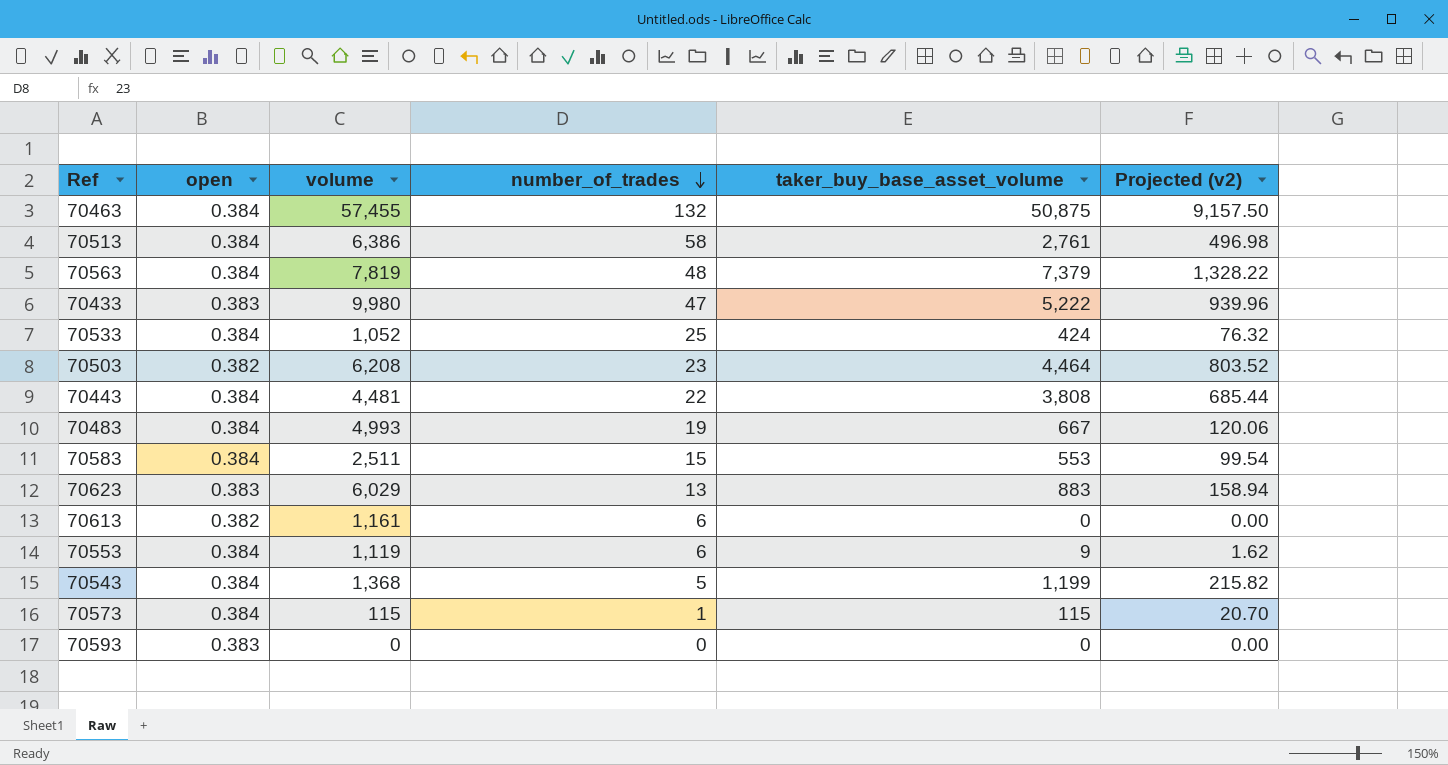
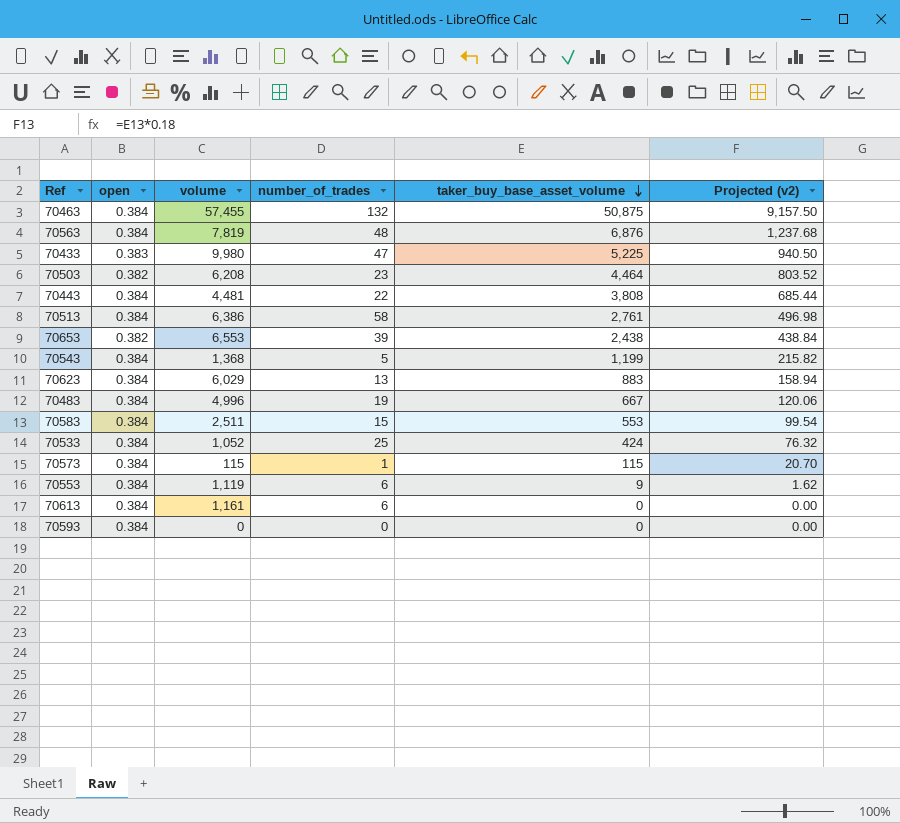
row order: number_of_trades descending -> taker_buy_base_asset_volume descending
70563 | taker_buy_base_asset_volume: 7,379 -> 6,876
70563 | Projected (v2): 1,328.22 -> 1,237.68
70433 | taker_buy_base_asset_volume: 5,222 -> 5,225
70433 | Projected (v2): 939.96 -> 940.50
row 70653: none -> 0.382 | 6,553 | 39 | 2,438 | 438.84
70623 | open: 0.383 -> 0.384
70483 | volume: 4,993 -> 4,996
70613 | open: 0.382 -> 0.384
70593 | open: 0.383 -> 0.384

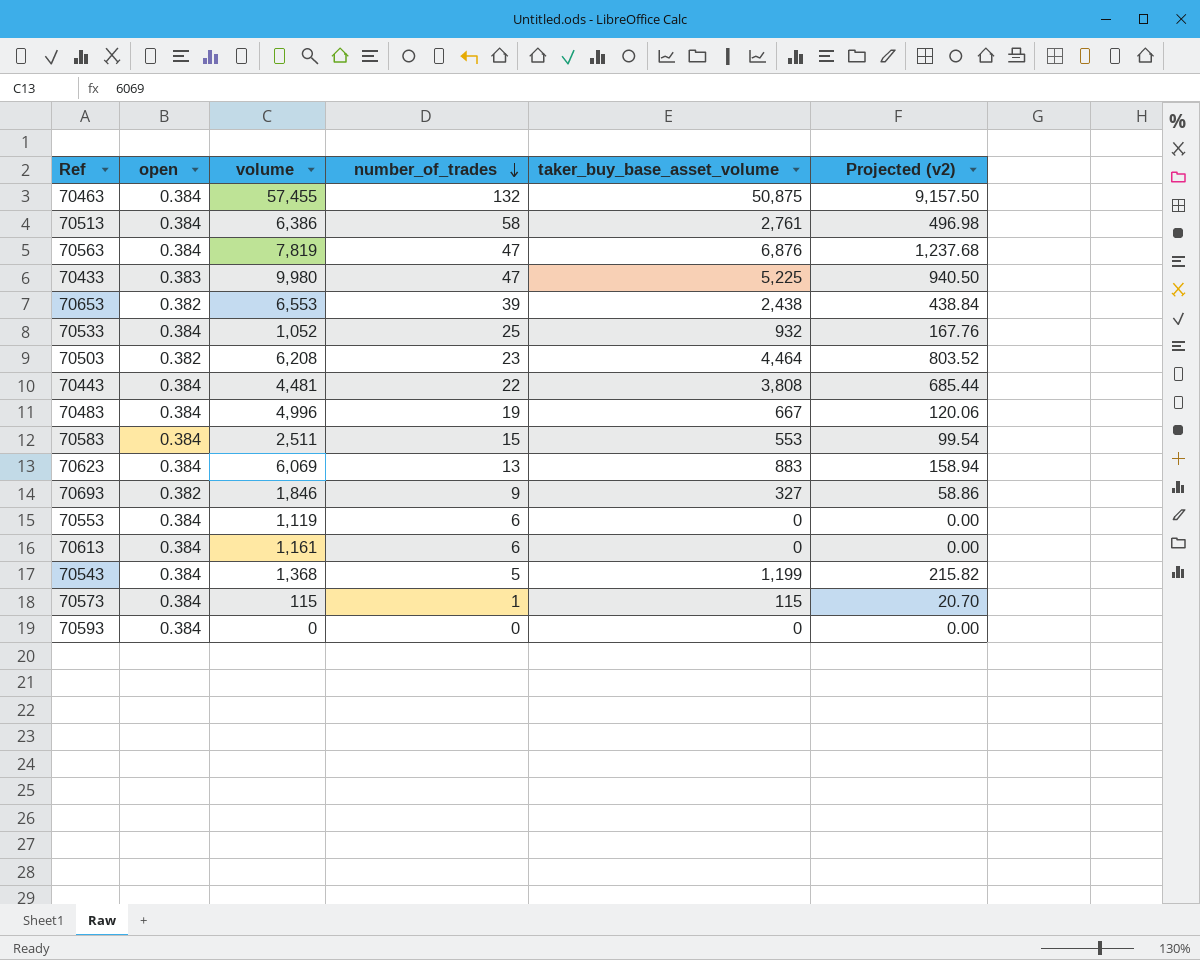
row order: taker_buy_base_asset_volume descending -> number_of_trades descending
70563 | number_of_trades: 48 -> 47
70533 | taker_buy_base_asset_volume: 424 -> 932
70533 | Projected (v2): 76.32 -> 167.76
70623 | volume: 6,029 -> 6,069
row 70693: none -> 0.382 | 1,846 | 9 | 327 | 58.86
70553 | taker_buy_base_asset_volume: 9 -> 0
70553 | Projected (v2): 1.62 -> 0.00

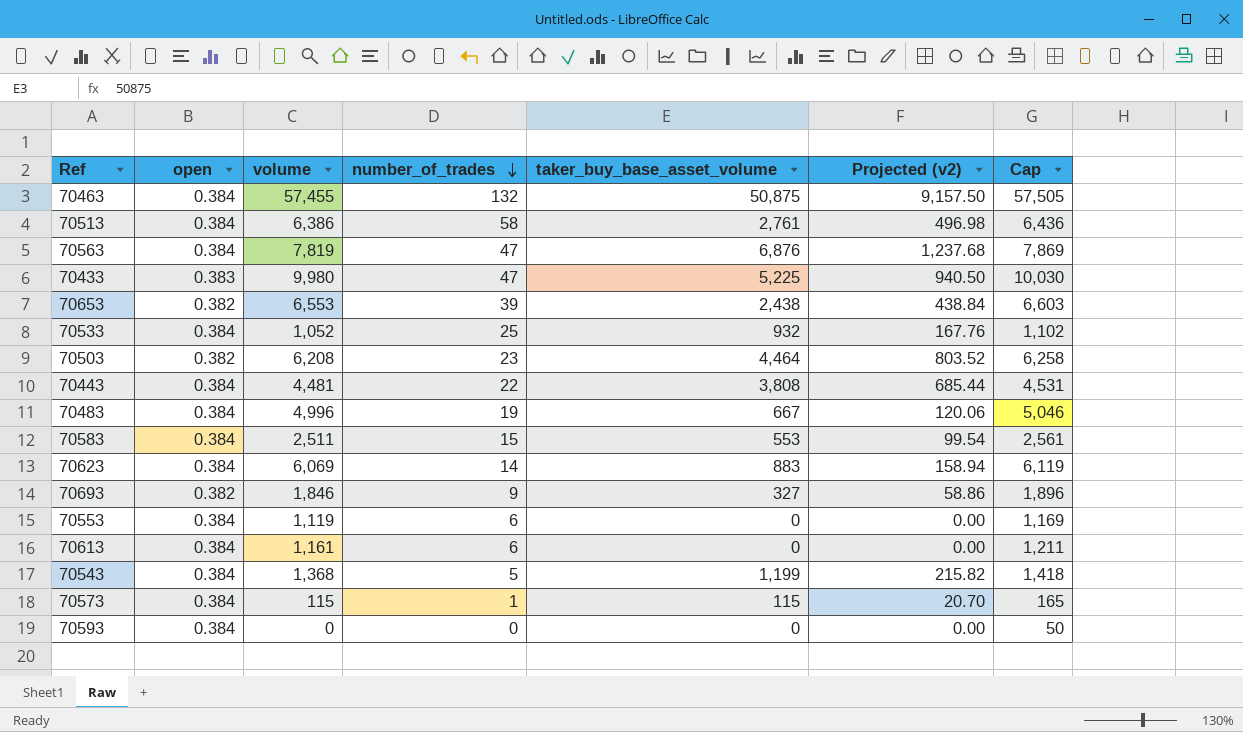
column Cap | formula: none -> [volume] + 50
70623 | number_of_trades: 13 -> 14

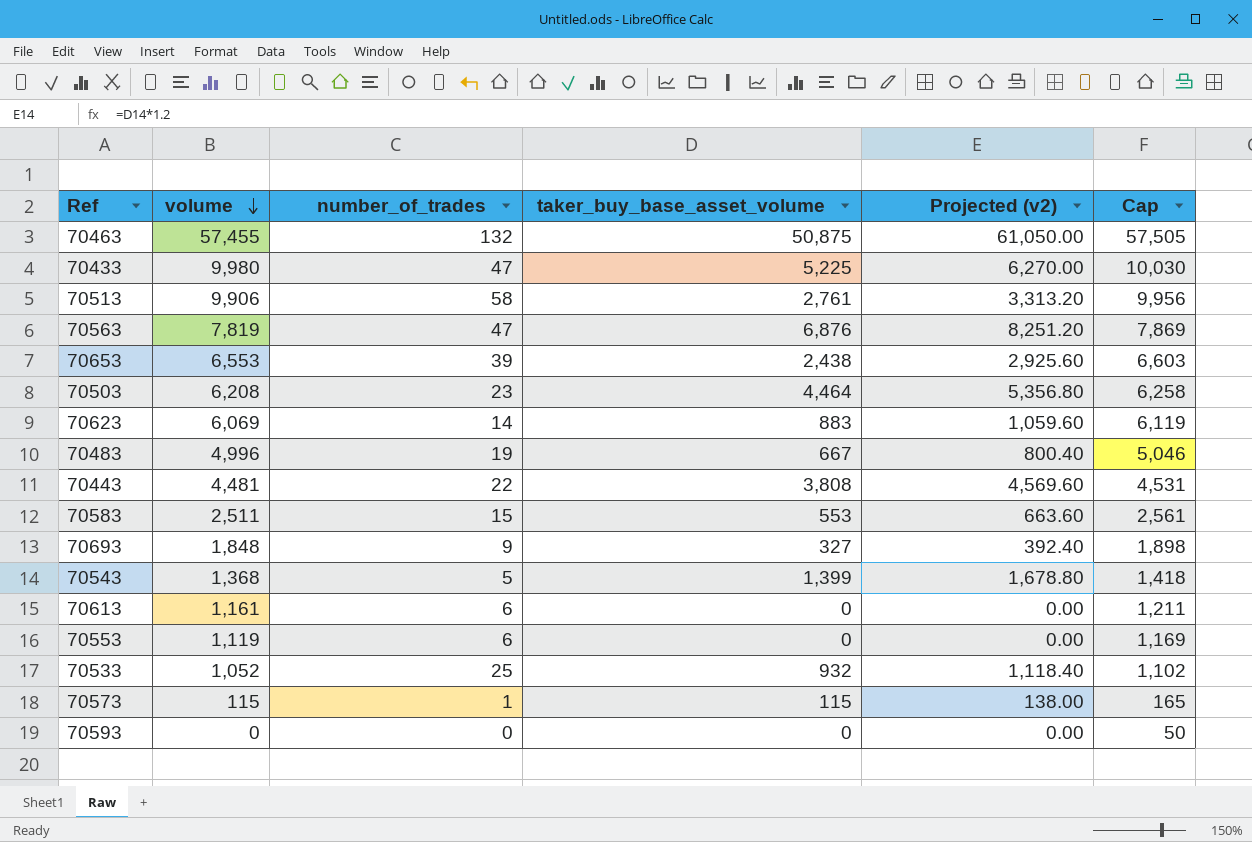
row order: number_of_trades descending -> volume descending
column open | position: 2 -> none
column Projected (v2) | formula: [taker_buy_base_asset_volume] * 0.18 -> [taker_buy_base_asset_volume] * 1.2
70513 | volume: 6,386 -> 9,906
70513 | Cap: 6,436 -> 9,956
70693 | volume: 1,846 -> 1,848
70693 | Cap: 1,896 -> 1,898
70543 | taker_buy_base_asset_volume: 1,199 -> 1,399

